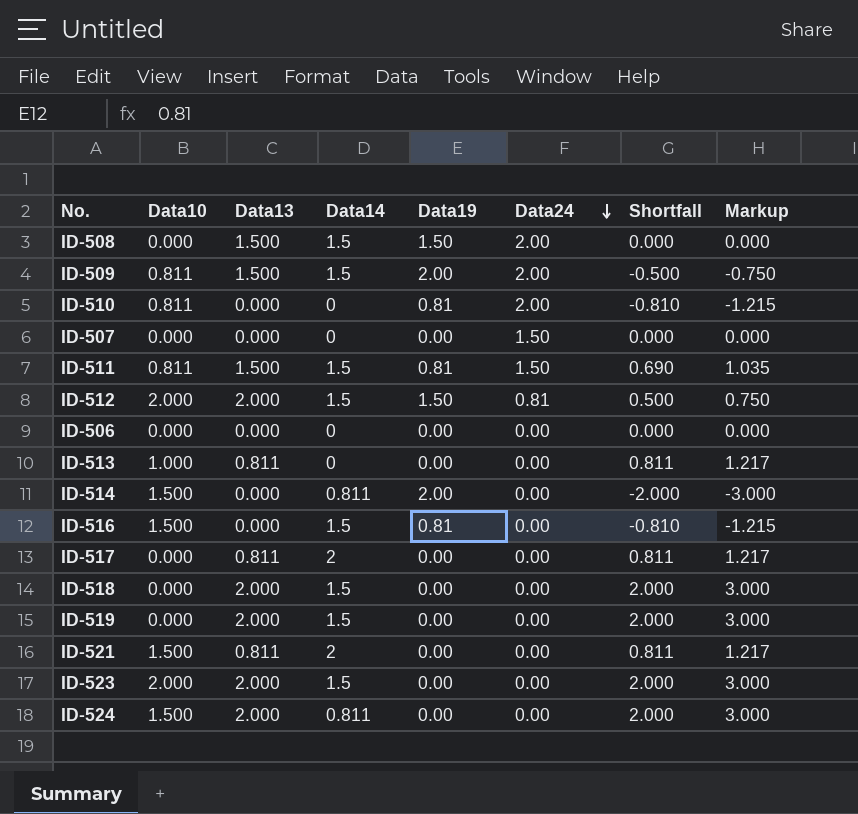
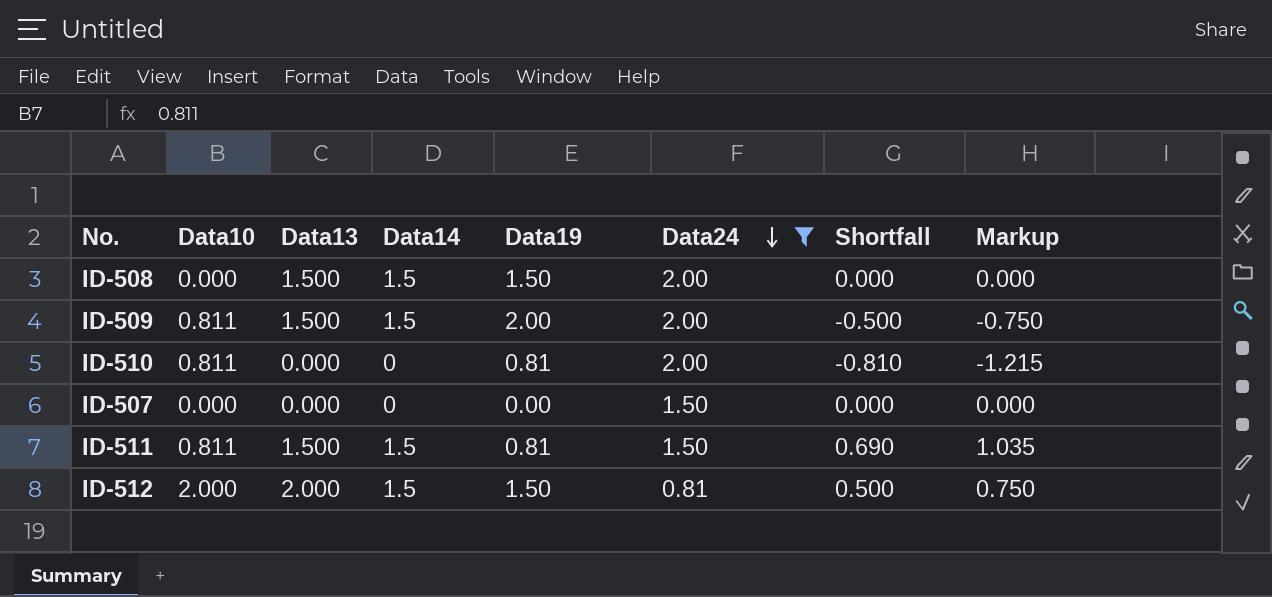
filter: none -> Data24 != 0.00

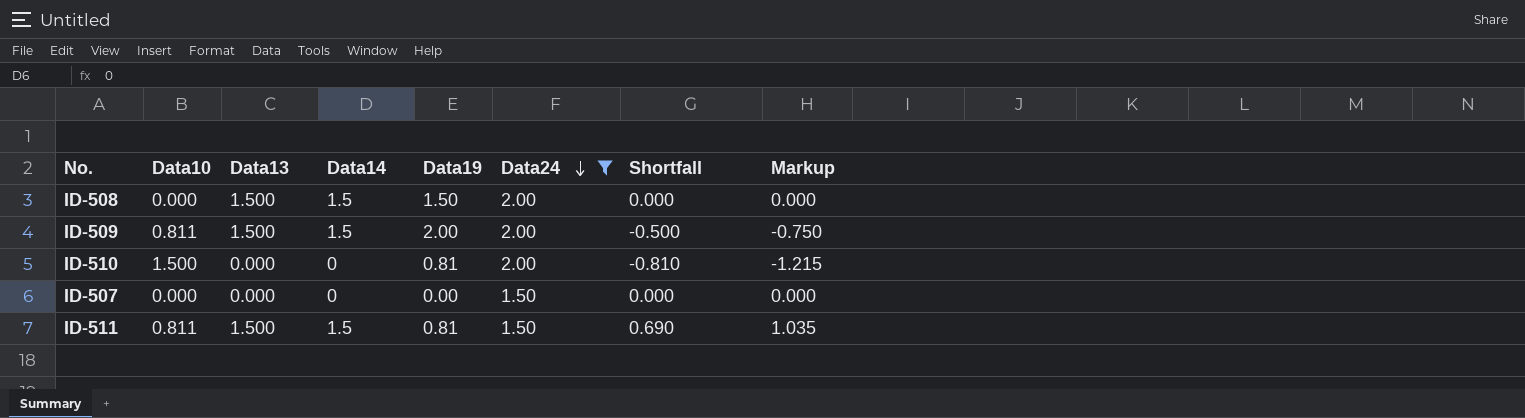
row ID-512: 2.000 | 2.000 | 1.5 | 1.50 | 0.81 | 0.500 | 0.750 -> none
ID-510 | Data10: 0.811 -> 1.500

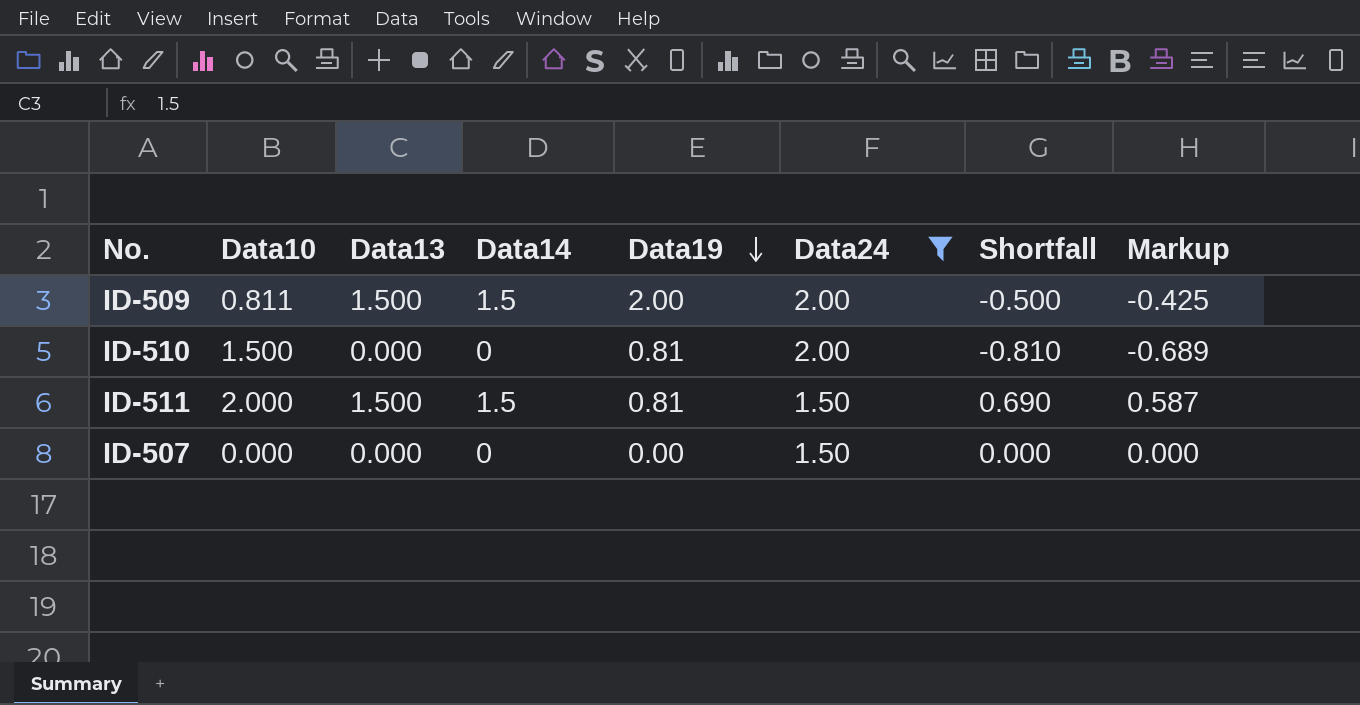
row order: Data24 descending -> Data19 descending
column Markup | formula: [Shortfall] * 1.5 -> [Shortfall] * 0.85
row ID-508: 0.000 | 1.500 | 1.5 | 1.50 | 2.00 | 0.000 | 0.000 -> none
ID-511 | Data10: 0.811 -> 2.000

